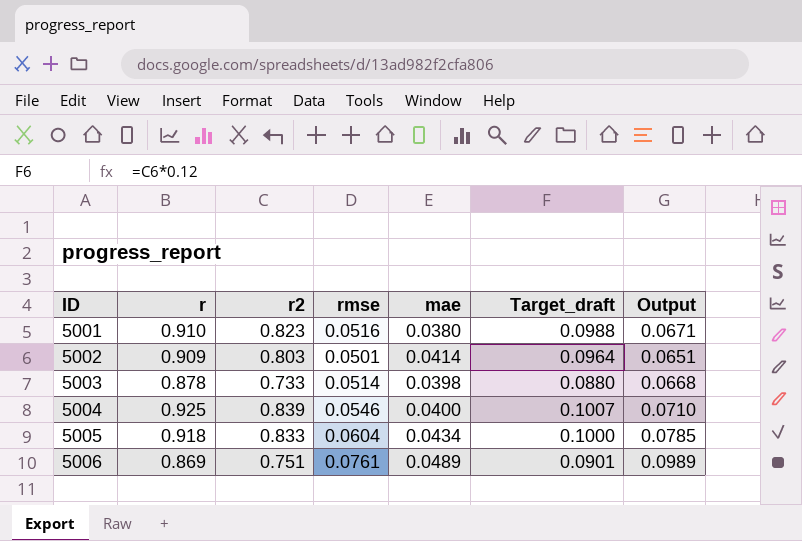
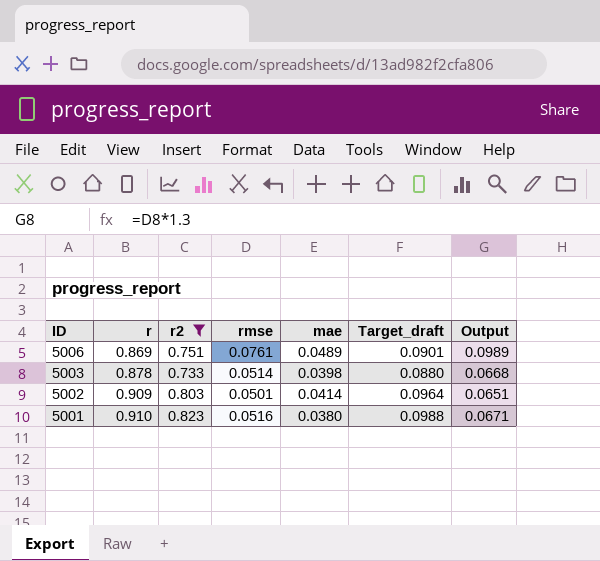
filter: none -> r2 <= 0.823
row order: ID ascending -> ID descending

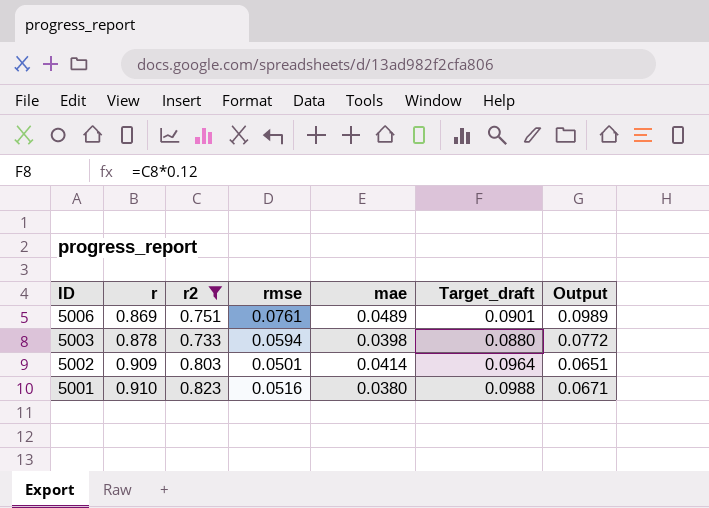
5003 | rmse: 0.0514 -> 0.0594
5003 | Output: 0.0668 -> 0.0772

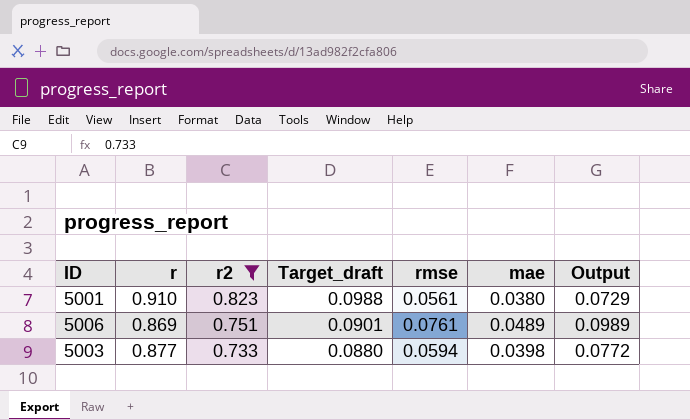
row order: ID descending -> r2 descending
column Target_draft | position: 6 -> 4
row 5002: 0.909 | 0.803 | 0.0501 | 0.0414 | 0.0964 | 0.0651 -> none
5001 | rmse: 0.0516 -> 0.0561
5001 | Output: 0.0671 -> 0.0729
5003 | r: 0.878 -> 0.877

